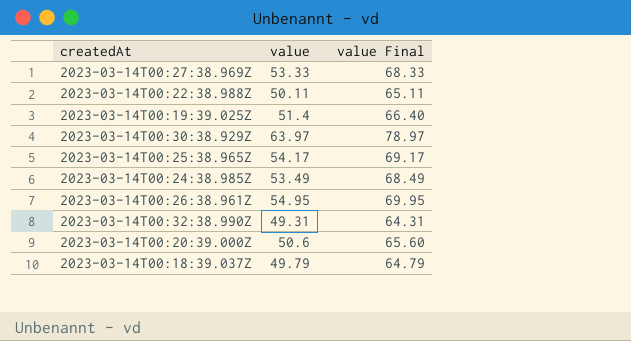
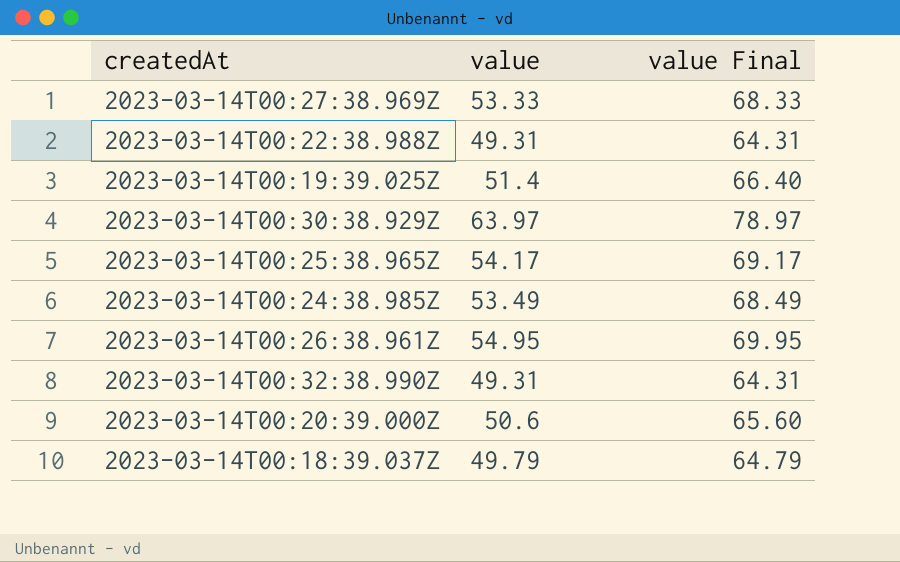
2023-03-14T00:22:38.988Z | value: 50.11 -> 49.31
2023-03-14T00:22:38.988Z | value Final: 65.11 -> 64.31

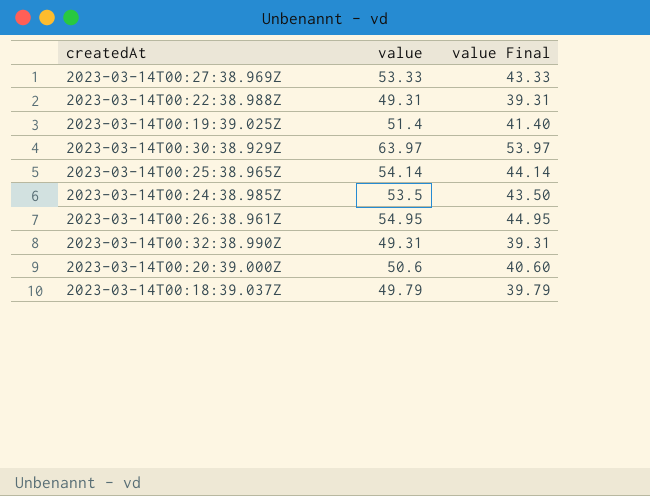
column value Final | formula: [value] + 15 -> [value] - 10
2023-03-14T00:25:38.965Z | value: 54.17 -> 54.14
2023-03-14T00:24:38.985Z | value: 53.49 -> 53.5

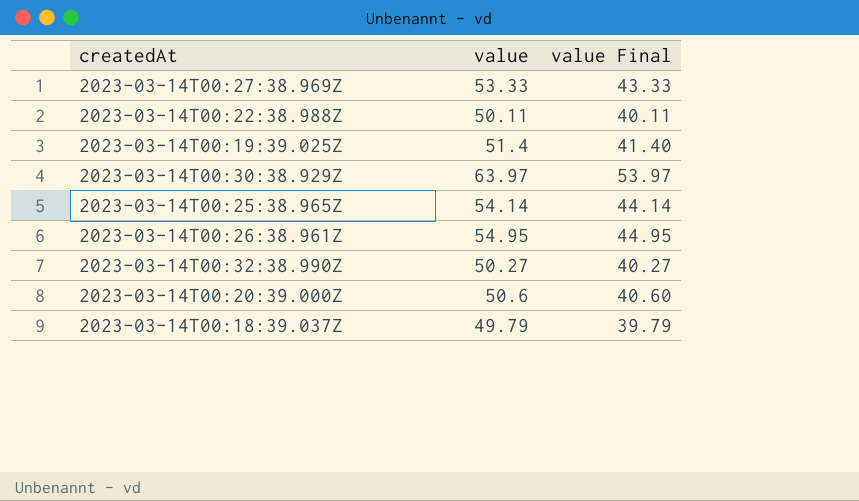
row 2023-03-14T00:24:38.985Z: 53.5 | 43.50 -> none
2023-03-14T00:22:38.988Z | value: 49.31 -> 50.11
2023-03-14T00:22:38.988Z | value Final: 39.31 -> 40.11
2023-03-14T00:32:38.990Z | value: 49.31 -> 50.27
2023-03-14T00:32:38.990Z | value Final: 39.31 -> 40.27

